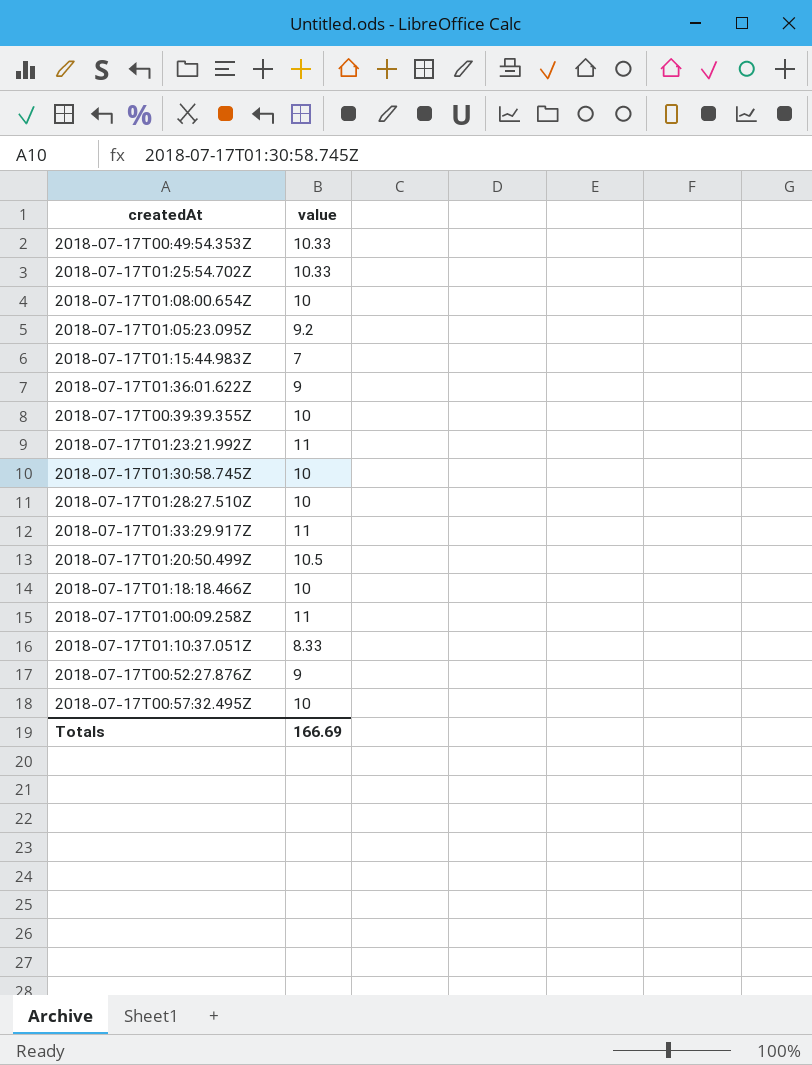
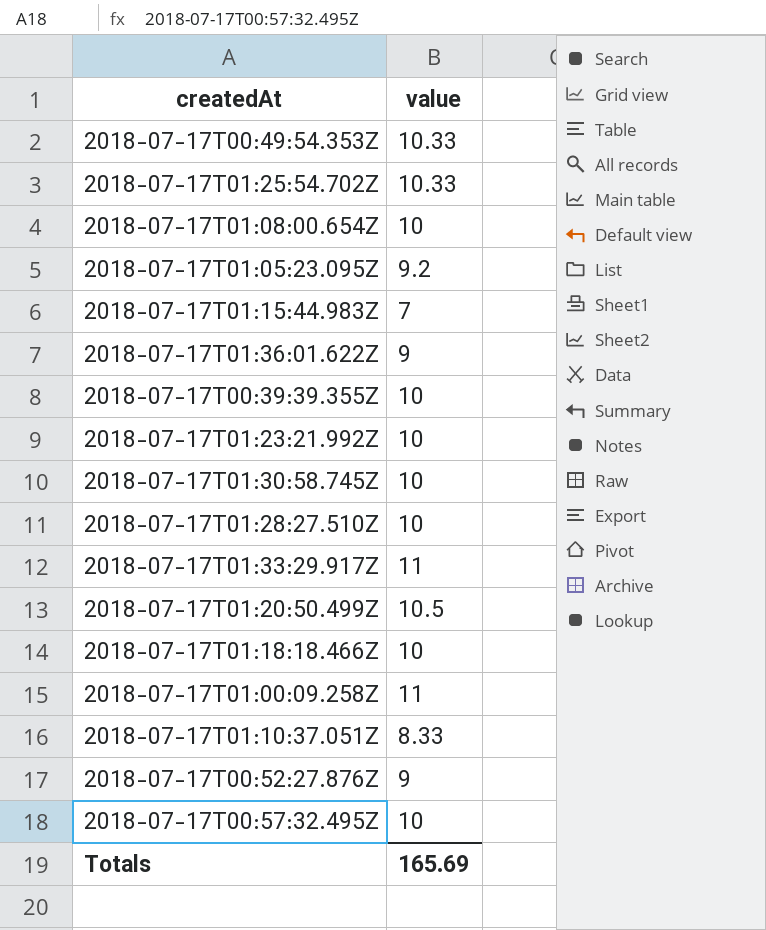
2018-07-17T01:23:21.992Z | value: 11 -> 10
Totals | value: 166.69 -> 165.69

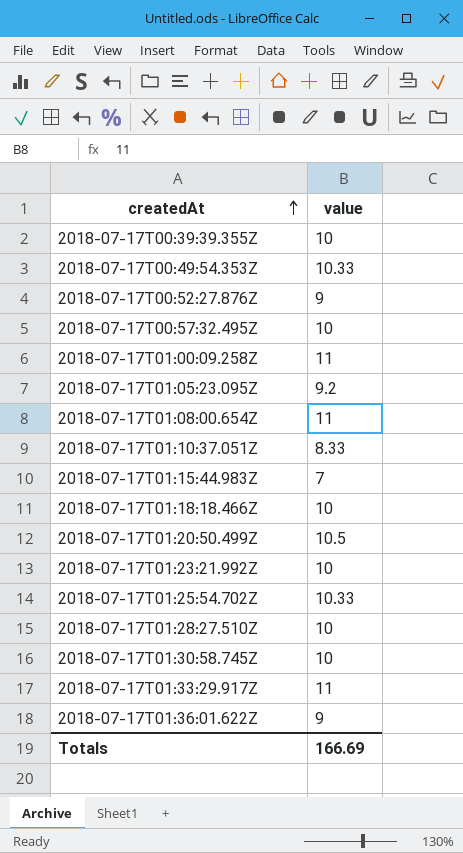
row order: none -> createdAt ascending
2018-07-17T01:08:00.654Z | value: 10 -> 11
Totals | value: 165.69 -> 166.69

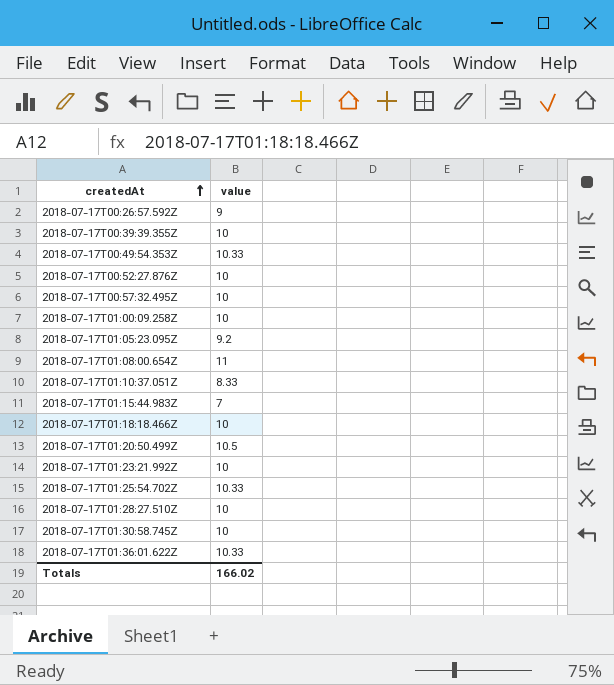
row 2018-07-17T01:33:29.917Z: 11 -> none
row 2018-07-17T00:26:57.592Z: none -> 9
2018-07-17T00:52:27.876Z | value: 9 -> 10
2018-07-17T01:00:09.258Z | value: 11 -> 10
2018-07-17T01:36:01.622Z | value: 9 -> 10.33
Totals | value: 166.69 -> 166.02

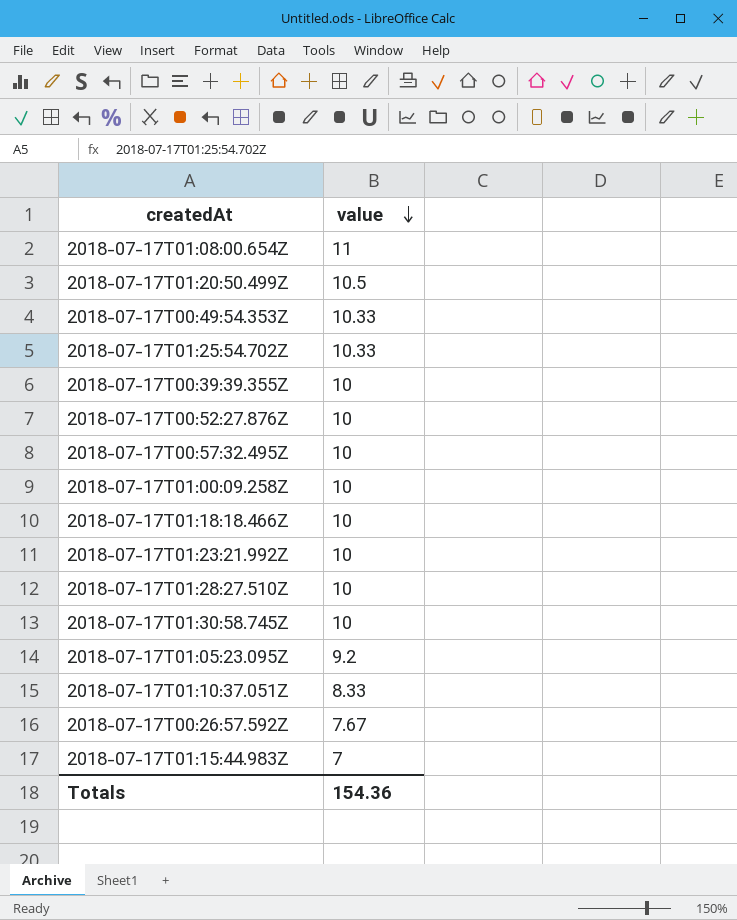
row order: createdAt ascending -> value descending
row 2018-07-17T01:36:01.622Z: 10.33 -> none
2018-07-17T00:26:57.592Z | value: 9 -> 7.67
Totals | value: 166.02 -> 154.36

